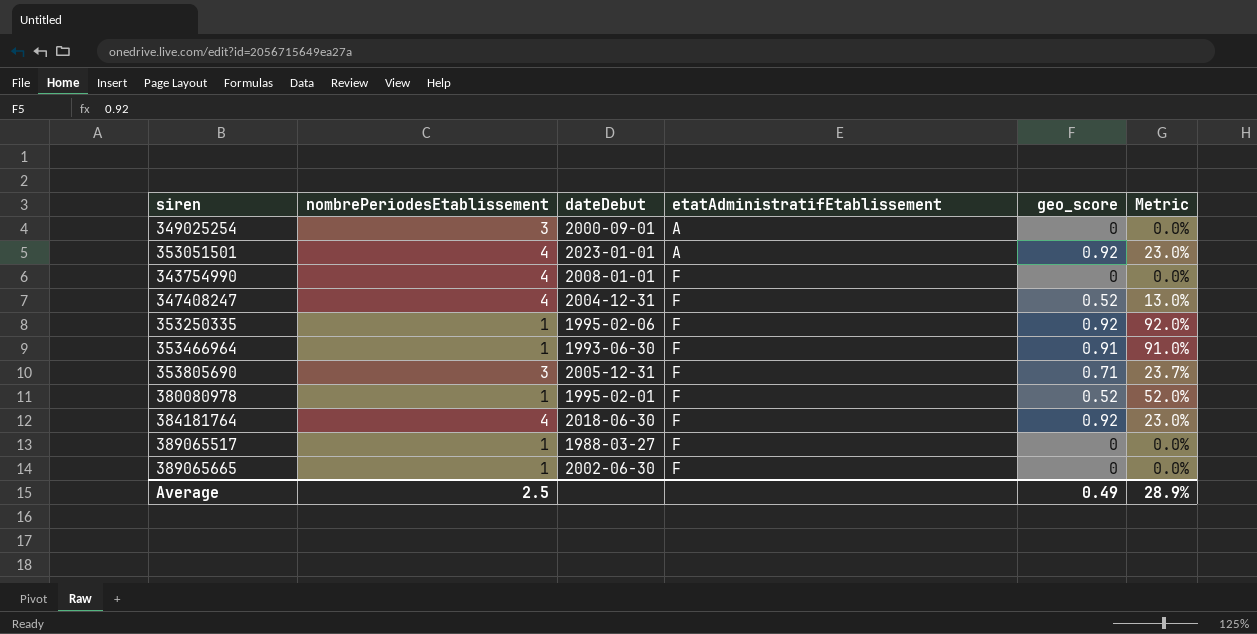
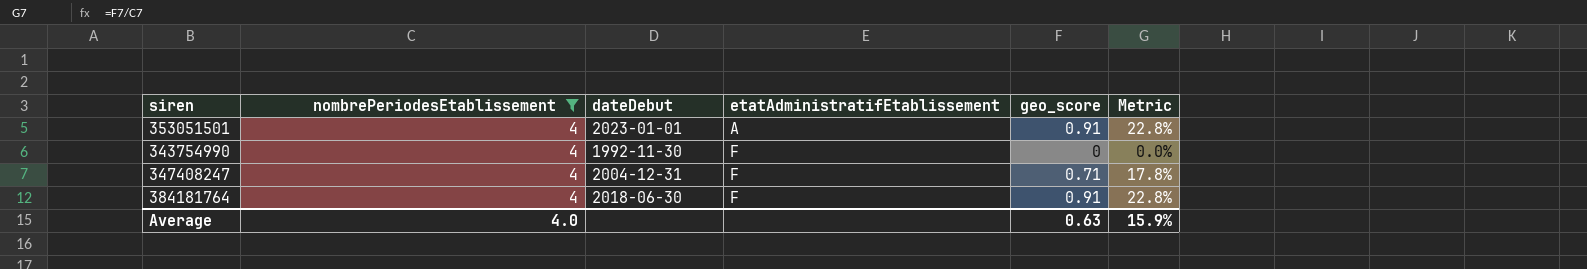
filter: none -> nombrePeriodesEtablissement = 4
353051501 | geo_score: 0.92 -> 0.91
353051501 | Metric: 23.0% -> 22.8%
343754990 | dateDebut: 2008-01-01 -> 1992-11-30
347408247 | geo_score: 0.52 -> 0.71
347408247 | Metric: 13.0% -> 17.8%
384181764 | geo_score: 0.92 -> 0.91
384181764 | Metric: 23.0% -> 22.8%
Average | nombrePeriodesEtablissement: 2.5 -> 4.0
Average | geo_score: 0.49 -> 0.63
Average | Metric: 28.9% -> 15.9%

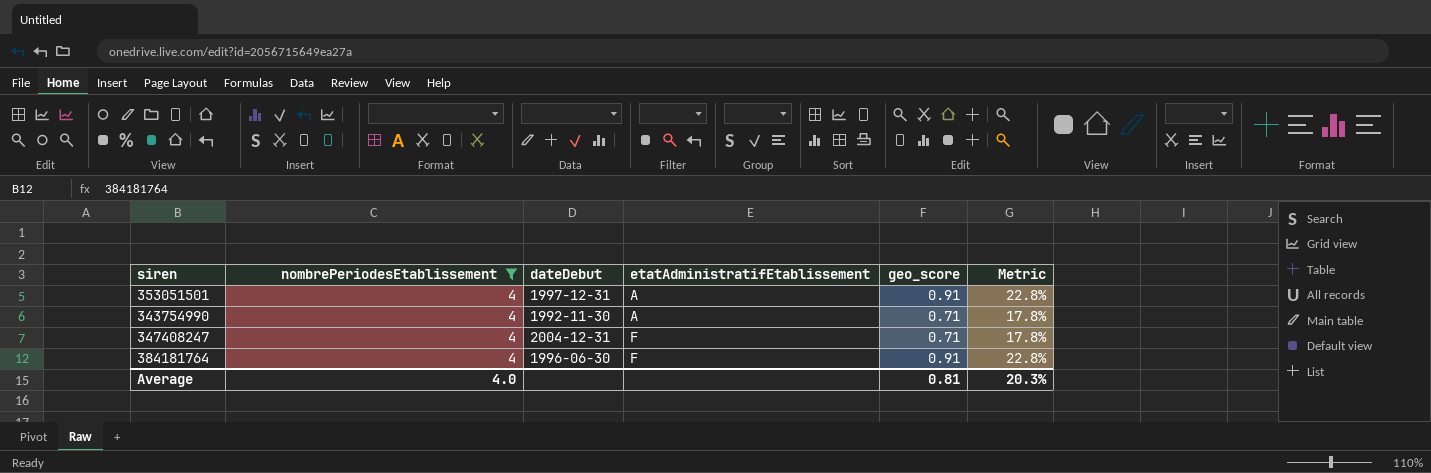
353051501 | dateDebut: 2023-01-01 -> 1997-12-31
343754990 | etatAdministratifEtablissement: F -> A
343754990 | geo_score: 0 -> 0.71
343754990 | Metric: 0.0% -> 17.8%
384181764 | dateDebut: 2018-06-30 -> 1996-06-30
Average | geo_score: 0.63 -> 0.81
Average | Metric: 15.9% -> 20.3%

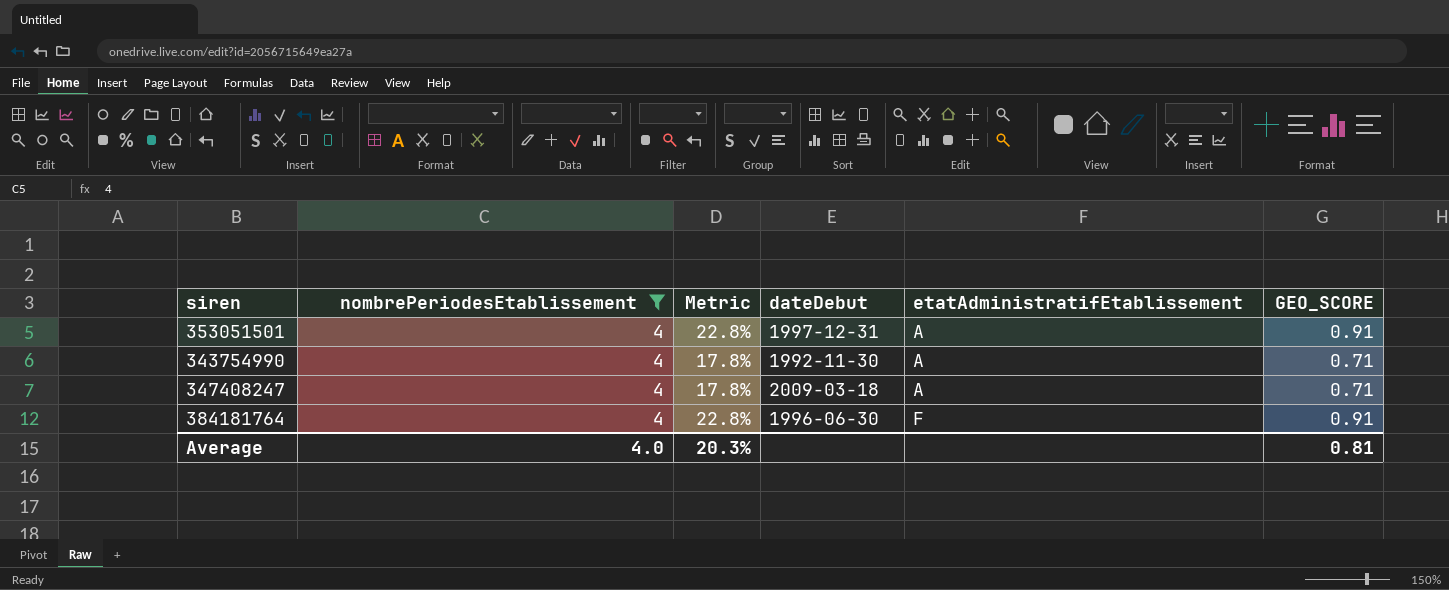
column Metric | position: 6 -> 3
column name: geo_score -> GEO_SCORE
347408247 | dateDebut: 2004-12-31 -> 2009-03-18
347408247 | etatAdministratifEtablissement: F -> A

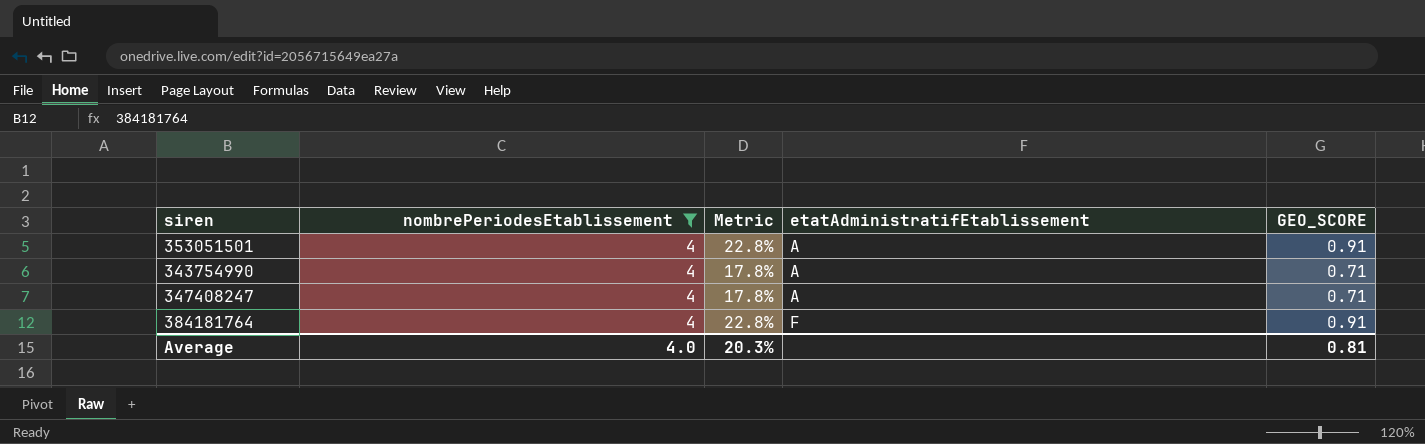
column dateDebut | position: 4 -> none

